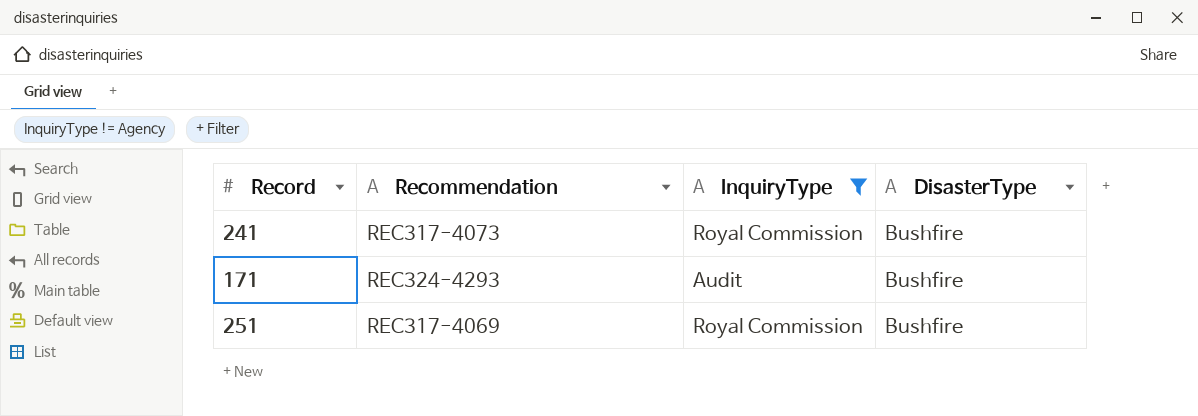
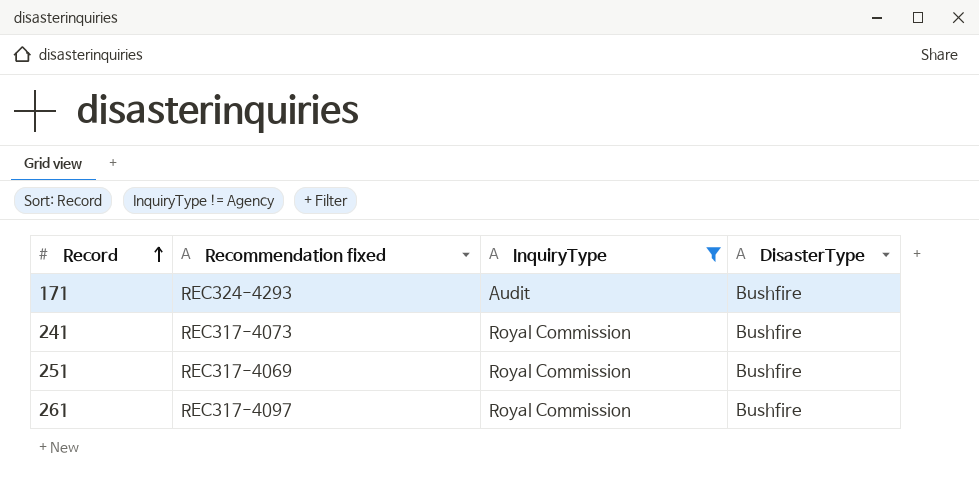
row order: none -> Record ascending
column name: Recommendation -> Recommendation fixed
row 261: none -> REC317-4097 | Royal Commission | Bushfire

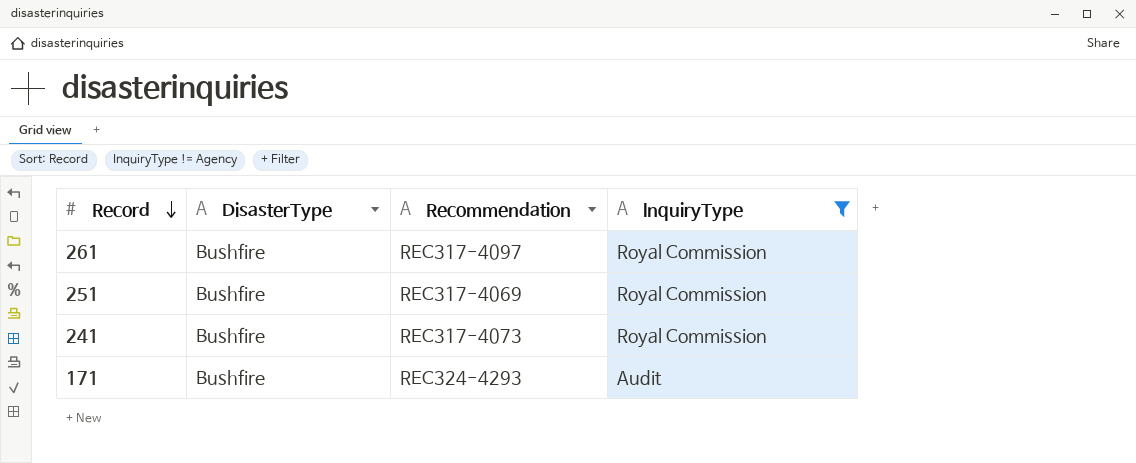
row order: Record ascending -> Record descending
column DisasterType | position: 4 -> 2
column name: Recommendation fixed -> Recommendation

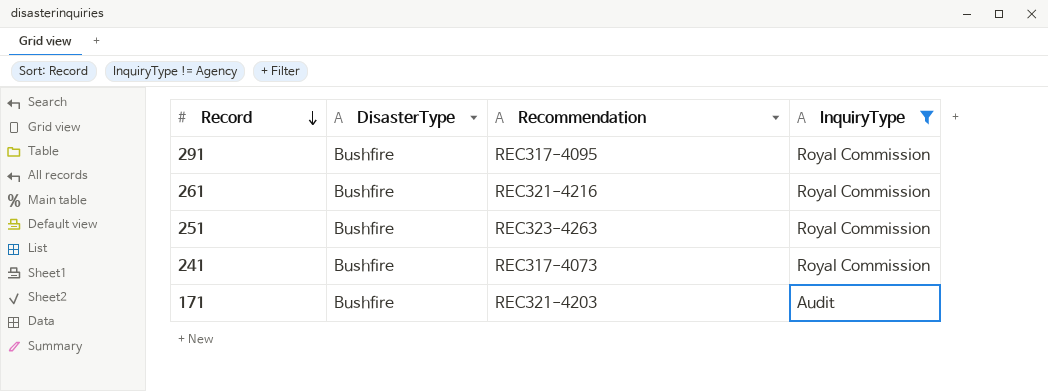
row 291: none -> Bushfire | REC317-4095 | Royal Commission
261 | Recommendation: REC317-4097 -> REC321-4216
251 | Recommendation: REC317-4069 -> REC323-4263
171 | Recommendation: REC324-4293 -> REC321-4203

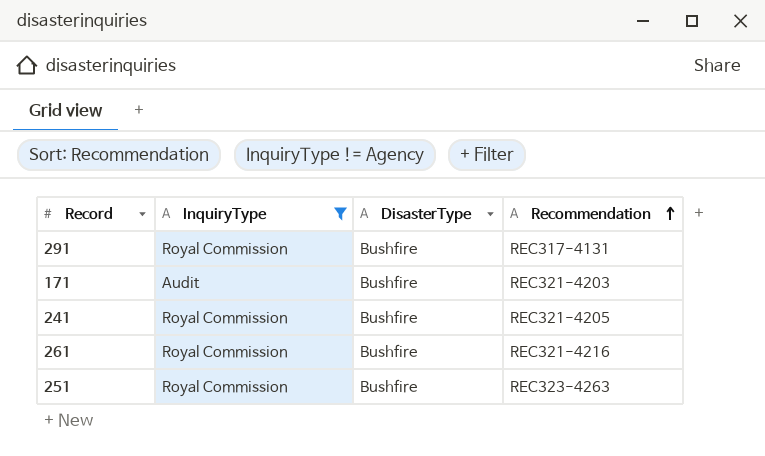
row order: Record descending -> Recommendation ascending
column InquiryType | position: 4 -> 2
291 | Recommendation: REC317-4095 -> REC317-4131
241 | Recommendation: REC317-4073 -> REC321-4205

